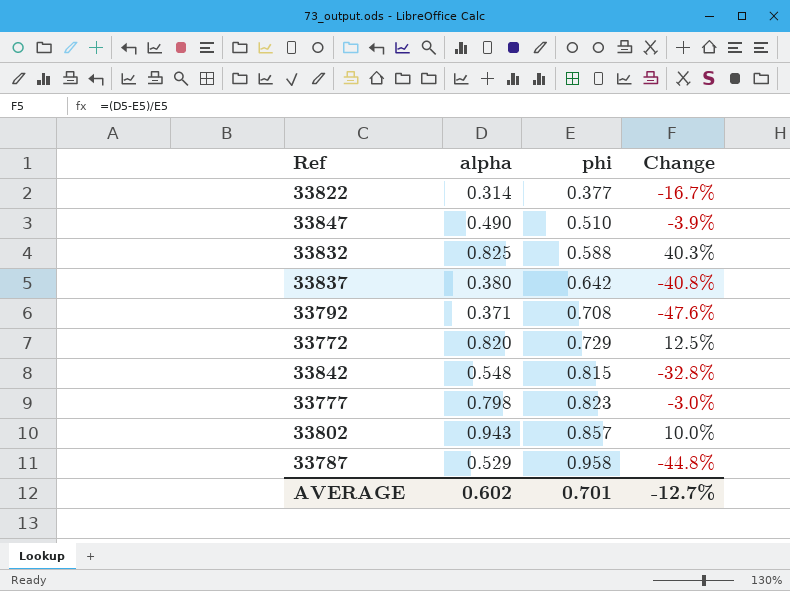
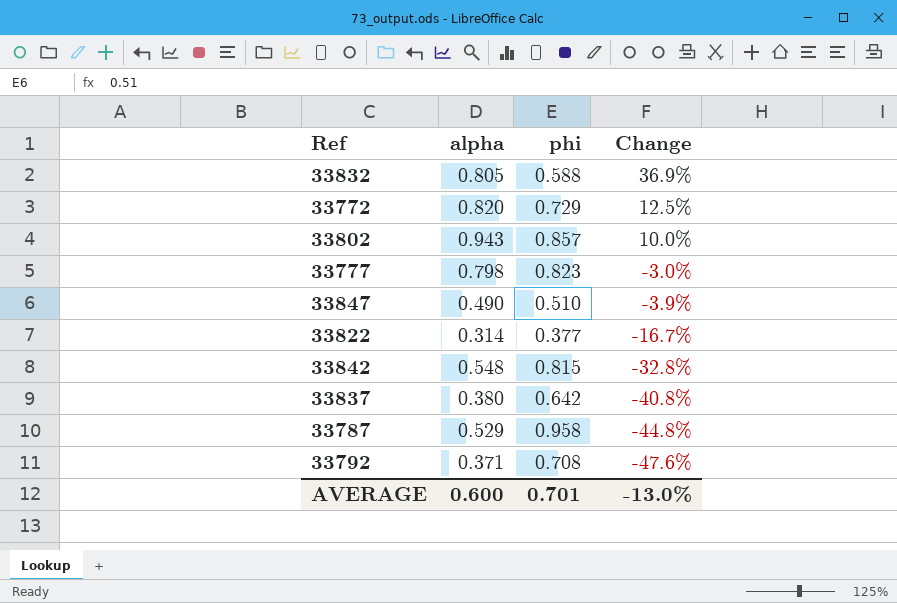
row order: phi ascending -> Change descending
33832 | alpha: 0.825 -> 0.805
33832 | Change: 40.3% -> 36.9%
AVERAGE | alpha: 0.602 -> 0.600
AVERAGE | Change: -12.7% -> -13.0%

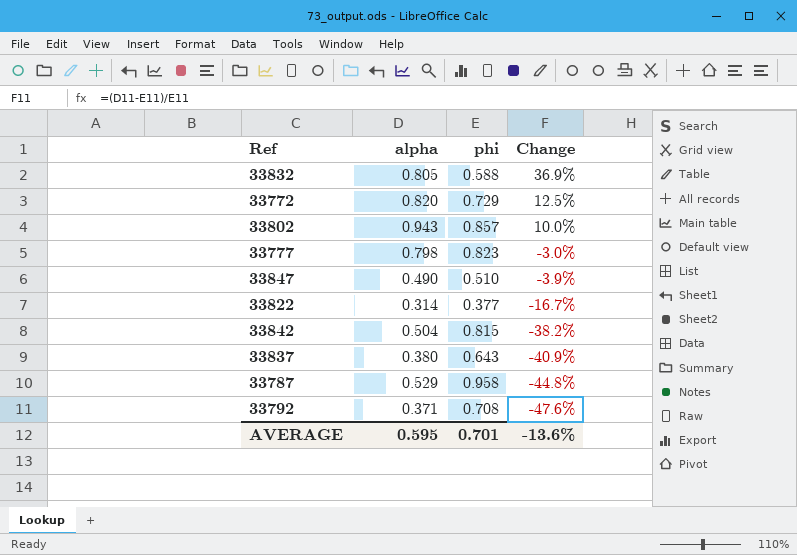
33842 | alpha: 0.548 -> 0.504
33842 | Change: -32.8% -> -38.2%
33837 | phi: 0.642 -> 0.643
33837 | Change: -40.8% -> -40.9%
AVERAGE | alpha: 0.600 -> 0.595
AVERAGE | Change: -13.0% -> -13.6%

